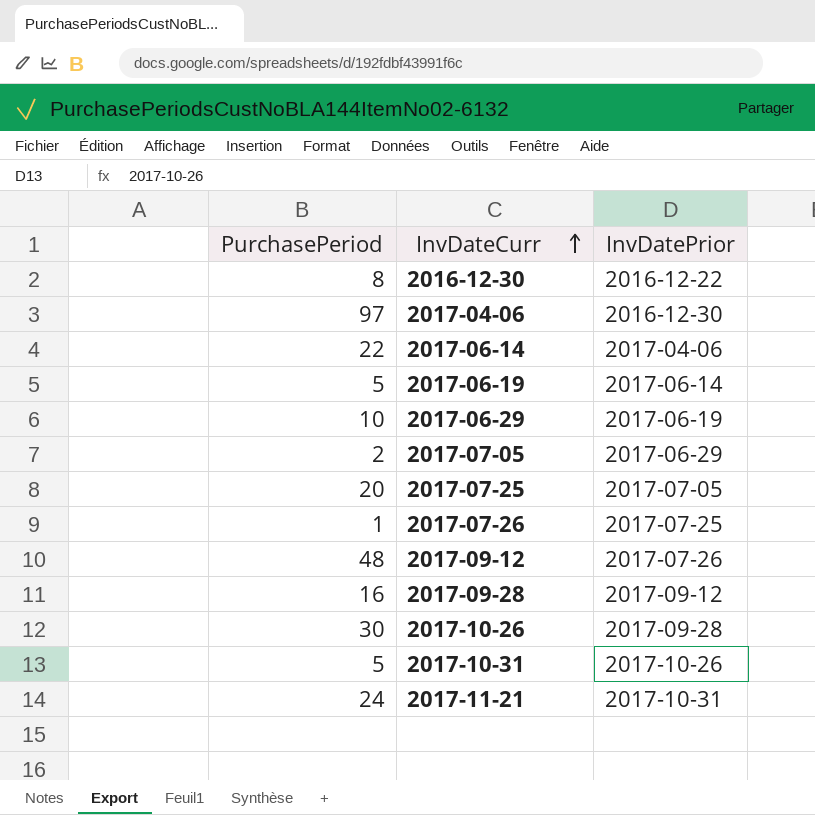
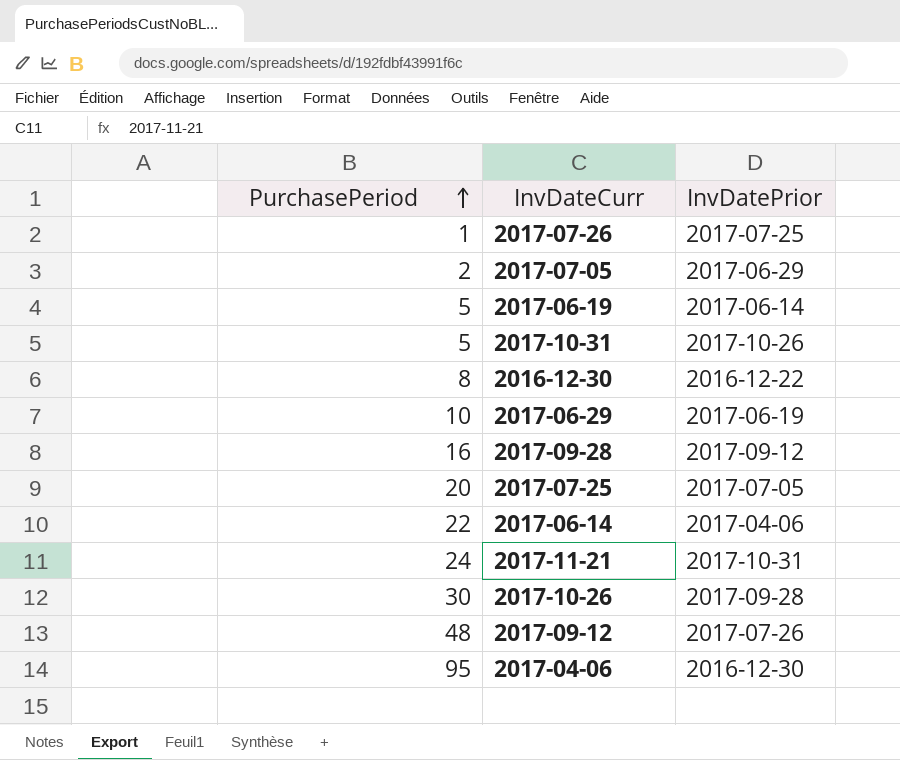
row order: InvDateCurr ascending -> PurchasePeriod ascending
2017-04-06 | PurchasePeriod: 97 -> 95

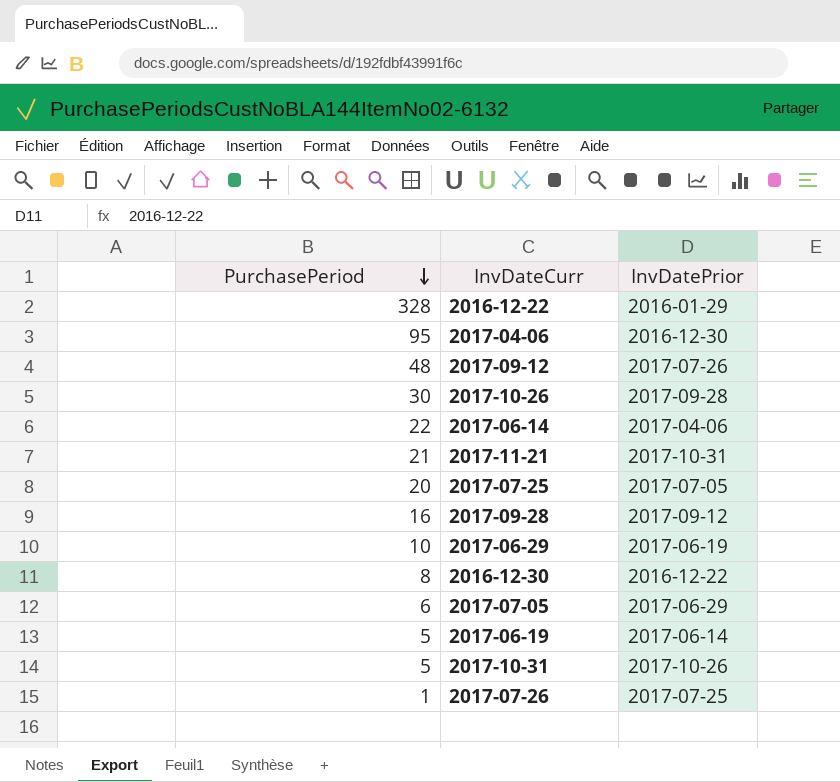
row order: PurchasePeriod ascending -> PurchasePeriod descending
row 2016-12-22: none -> 328 | 2016-01-29
2017-11-21 | PurchasePeriod: 24 -> 21
2017-07-05 | PurchasePeriod: 2 -> 6

